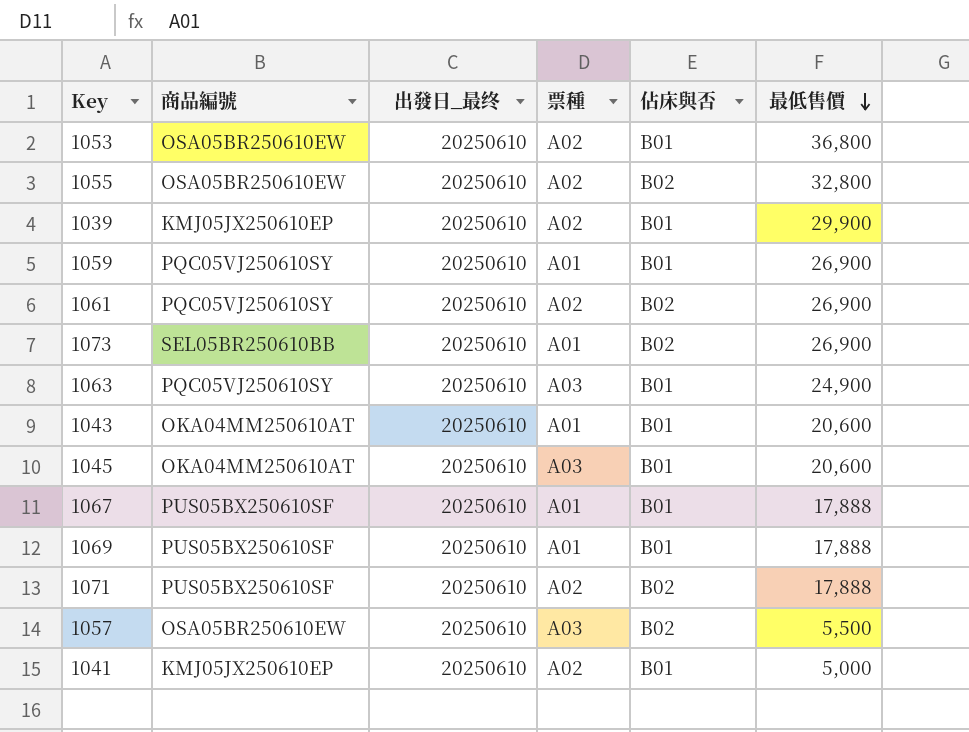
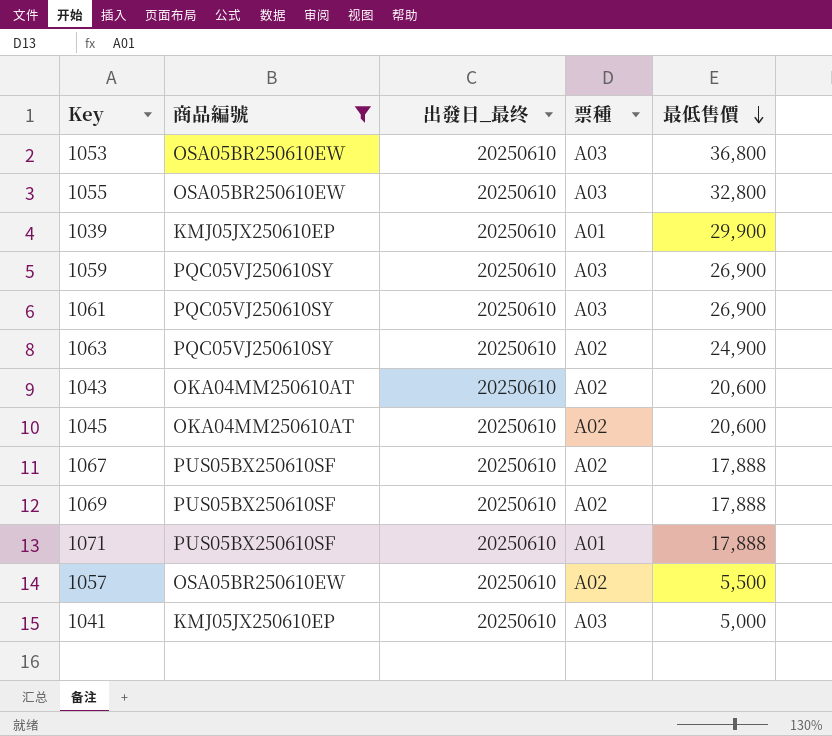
filter: none -> 商品編號 != SEL05BR250610BB
column 佔床與否 | position: 5 -> none
1053 | 票種: A02 -> A03
1055 | 票種: A02 -> A03
1039 | 票種: A02 -> A01
1059 | 票種: A01 -> A03
1061 | 票種: A02 -> A03
1063 | 票種: A03 -> A02
1043 | 票種: A01 -> A02
1045 | 票種: A03 -> A02
1067 | 票種: A01 -> A02
1069 | 票種: A01 -> A02
1071 | 票種: A02 -> A01
1057 | 票種: A03 -> A02
1041 | 票種: A02 -> A03

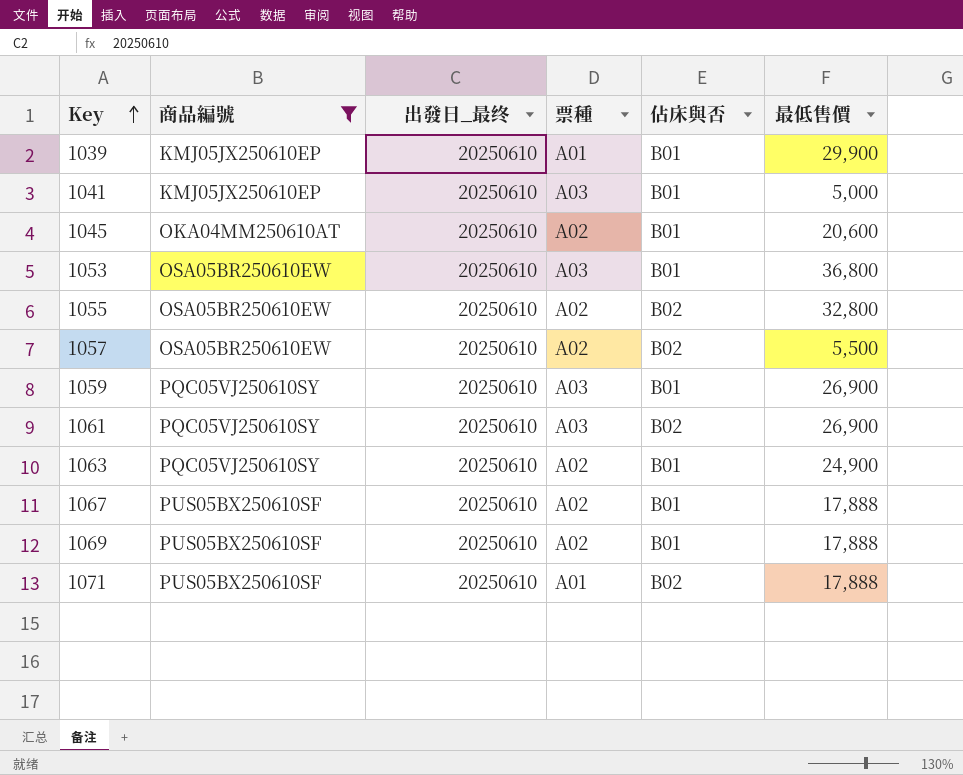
row order: 最低售價 descending -> Key ascending
column 佔床與否 | position: none -> 5
row 1043: OKA04MM250610AT | 20250610 | A02 | 20,600 -> none
1055 | 票種: A03 -> A02

